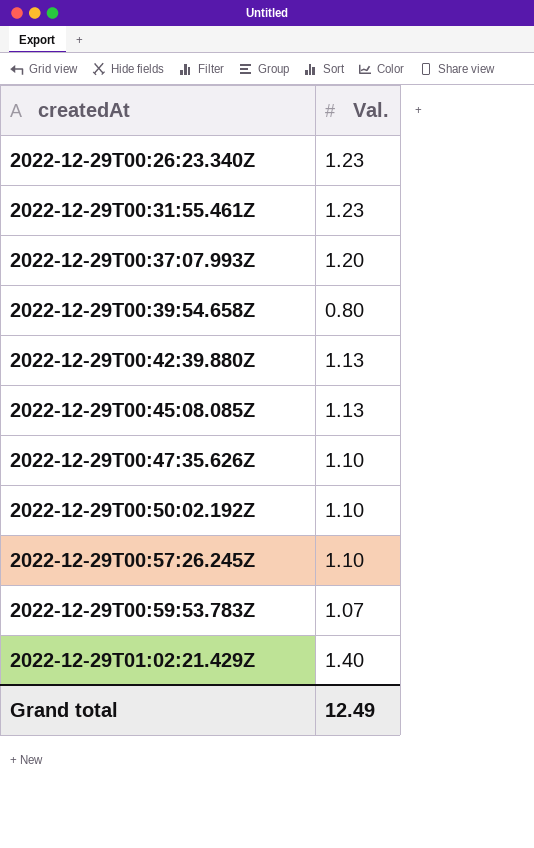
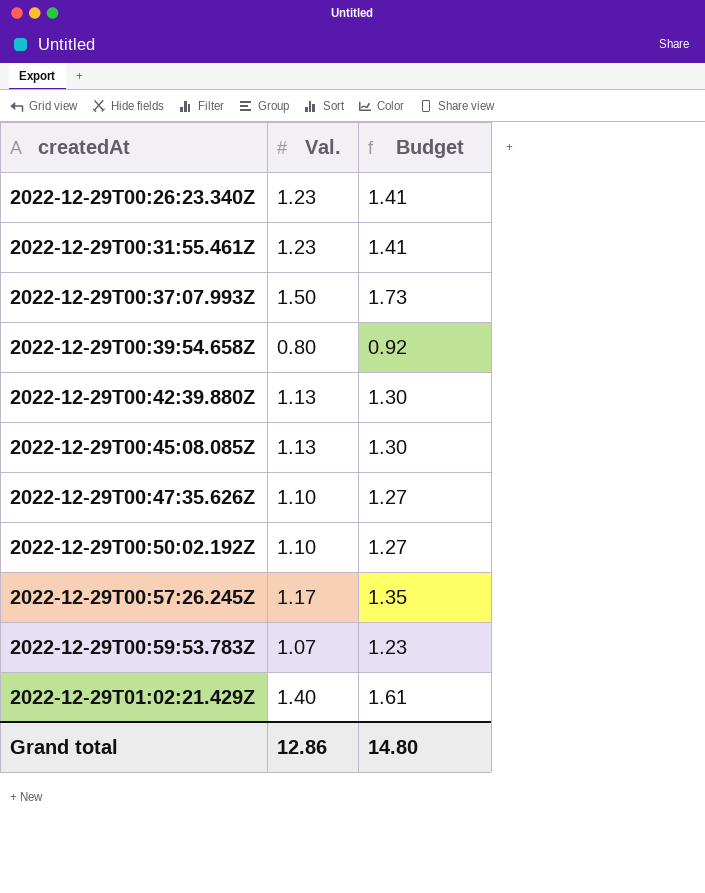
column Budget | formula: none -> [Val.] * 1.15
2022-12-29T00:37:07.993Z | Val.: 1.20 -> 1.50
2022-12-29T00:57:26.245Z | Val.: 1.10 -> 1.17
Grand total | Val.: 12.49 -> 12.86

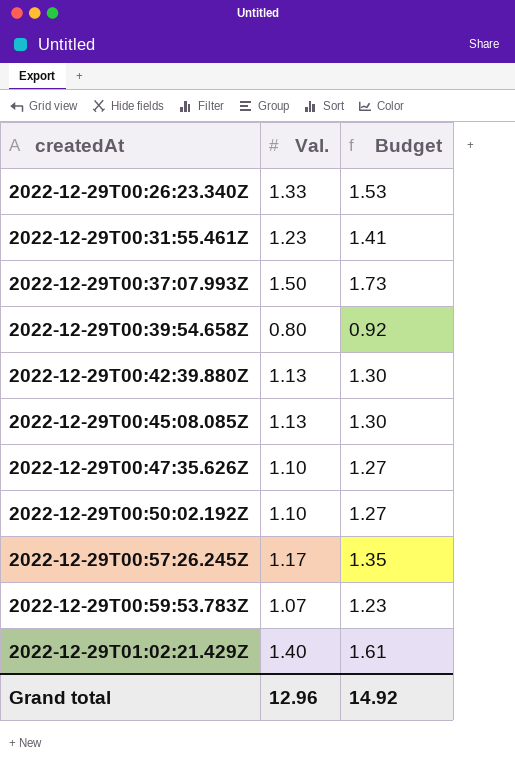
2022-12-29T00:26:23.340Z | Val.: 1.23 -> 1.33
2022-12-29T00:26:23.340Z | Budget: 1.41 -> 1.53
Grand total | Val.: 12.86 -> 12.96
Grand total | Budget: 14.80 -> 14.92

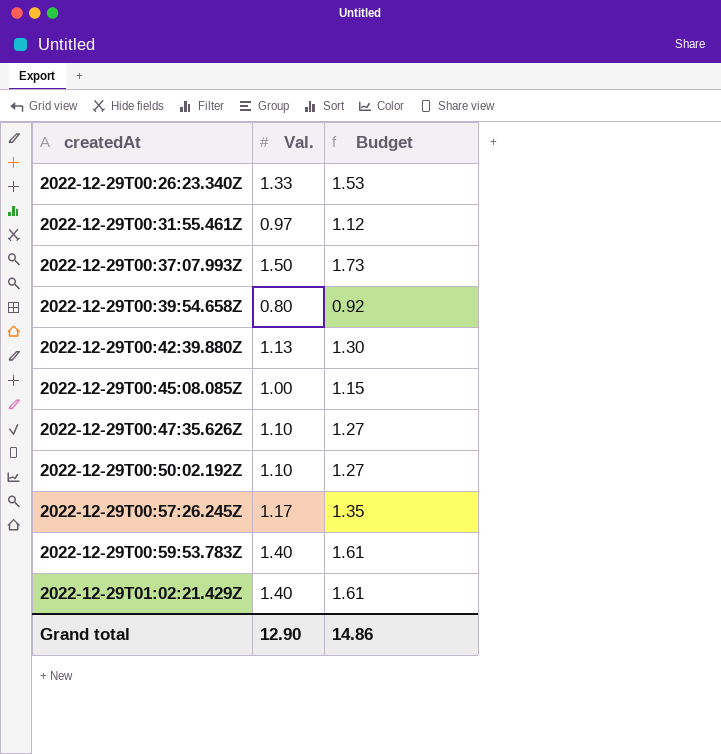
2022-12-29T00:31:55.461Z | Val.: 1.23 -> 0.97
2022-12-29T00:31:55.461Z | Budget: 1.41 -> 1.12
2022-12-29T00:45:08.085Z | Val.: 1.13 -> 1.00
2022-12-29T00:45:08.085Z | Budget: 1.30 -> 1.15
2022-12-29T00:59:53.783Z | Val.: 1.07 -> 1.40
2022-12-29T00:59:53.783Z | Budget: 1.23 -> 1.61
Grand total | Val.: 12.96 -> 12.90
Grand total | Budget: 14.92 -> 14.86

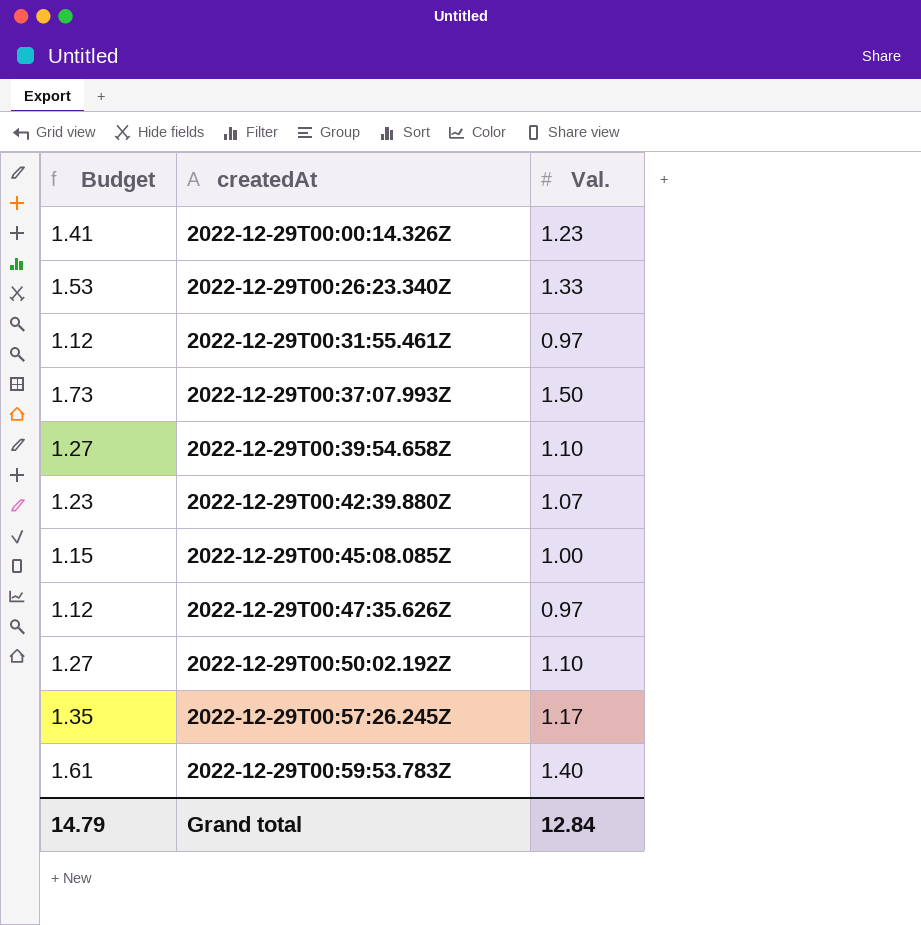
column Budget | position: 3 -> 1
row 2022-12-29T01:02:21.429Z: 1.40 | 1.61 -> none
row 2022-12-29T00:00:14.326Z: none -> 1.41 | 1.23
2022-12-29T00:39:54.658Z | Budget: 0.92 -> 1.27
2022-12-29T00:39:54.658Z | Val.: 0.80 -> 1.10
2022-12-29T00:42:39.880Z | Budget: 1.30 -> 1.23
2022-12-29T00:42:39.880Z | Val.: 1.13 -> 1.07
2022-12-29T00:47:35.626Z | Budget: 1.27 -> 1.12
2022-12-29T00:47:35.626Z | Val.: 1.10 -> 0.97
Grand total | Budget: 14.86 -> 14.79
Grand total | Val.: 12.90 -> 12.84

